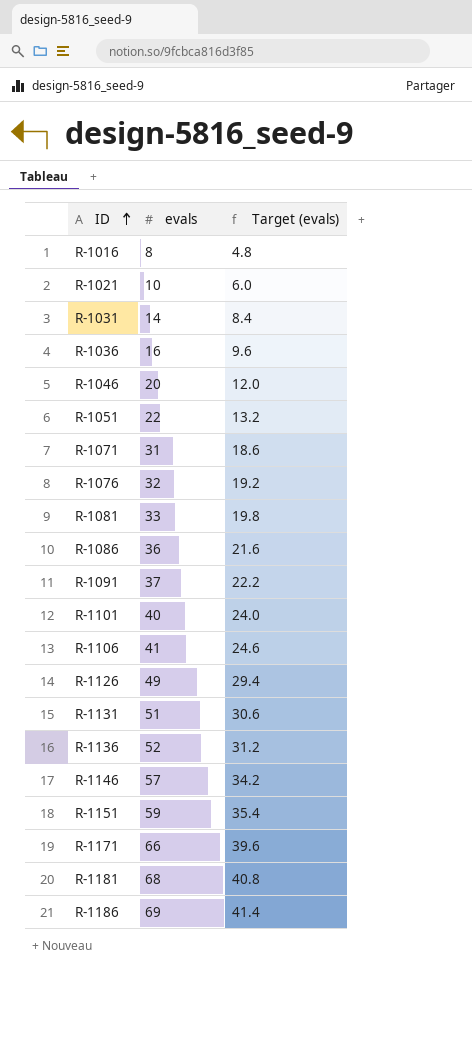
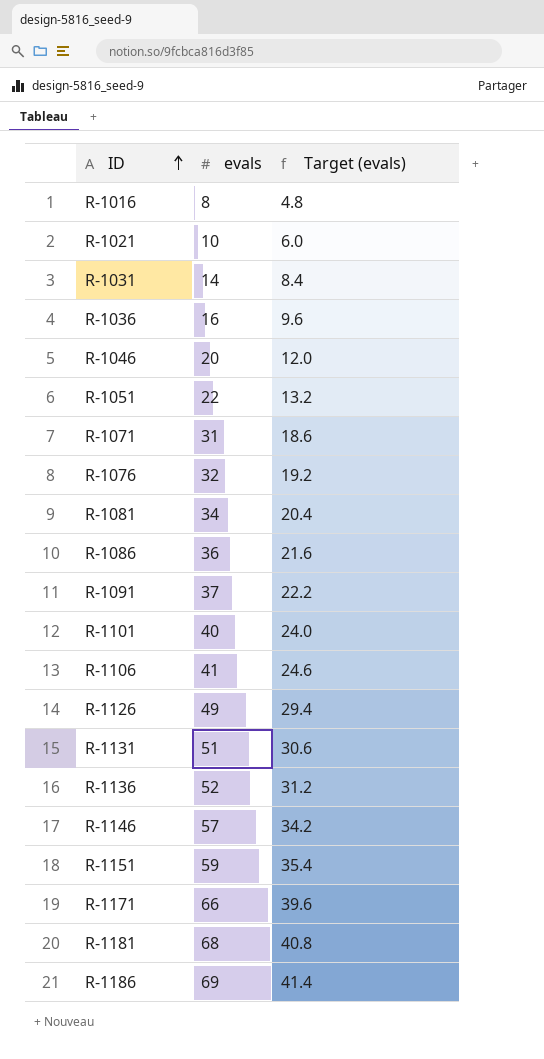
R-1081 | evals: 33 -> 34
R-1081 | Target (evals): 19.8 -> 20.4

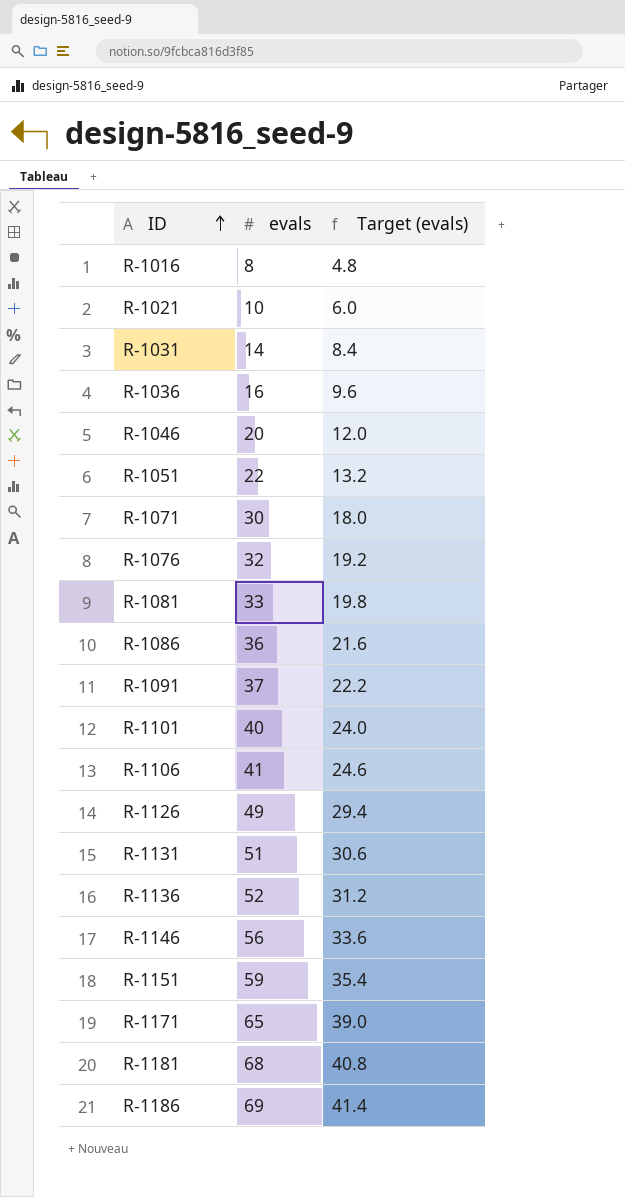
R-1071 | evals: 31 -> 30
R-1071 | Target (evals): 18.6 -> 18.0
R-1081 | evals: 34 -> 33
R-1081 | Target (evals): 20.4 -> 19.8
R-1146 | evals: 57 -> 56
R-1146 | Target (evals): 34.2 -> 33.6
R-1171 | evals: 66 -> 65
R-1171 | Target (evals): 39.6 -> 39.0

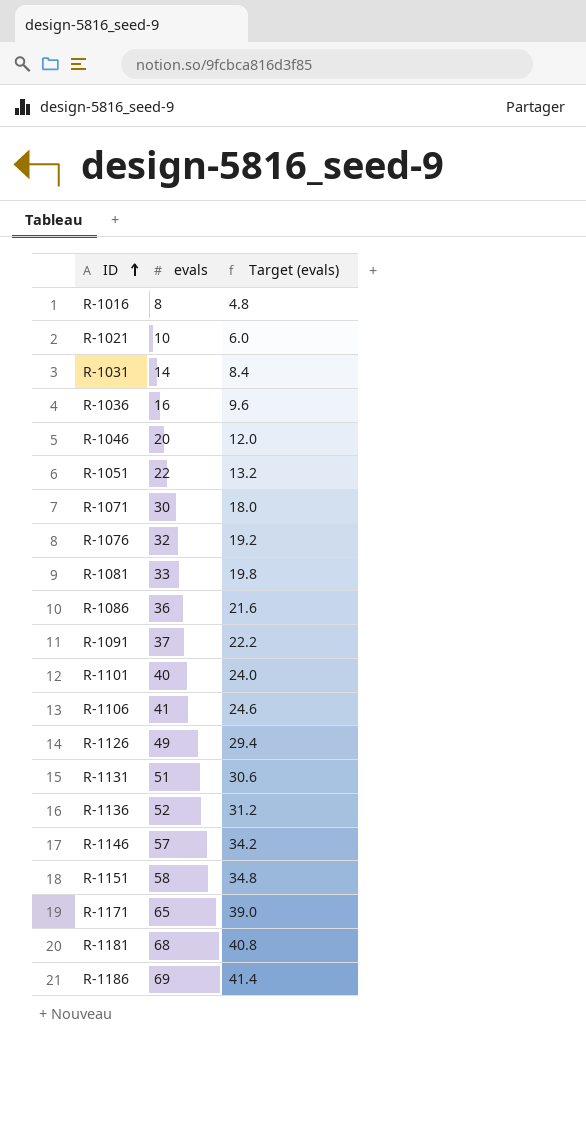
R-1146 | evals: 56 -> 57
R-1146 | Target (evals): 33.6 -> 34.2
R-1151 | evals: 59 -> 58
R-1151 | Target (evals): 35.4 -> 34.8

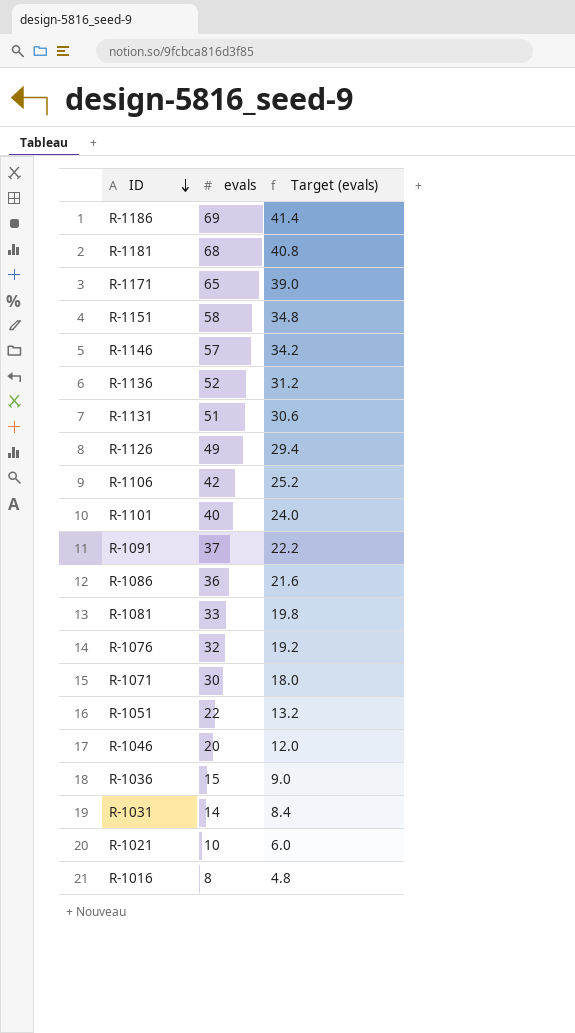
row order: ID ascending -> ID descending
R-1106 | evals: 41 -> 42
R-1106 | Target (evals): 24.6 -> 25.2
R-1036 | evals: 16 -> 15
R-1036 | Target (evals): 9.6 -> 9.0

